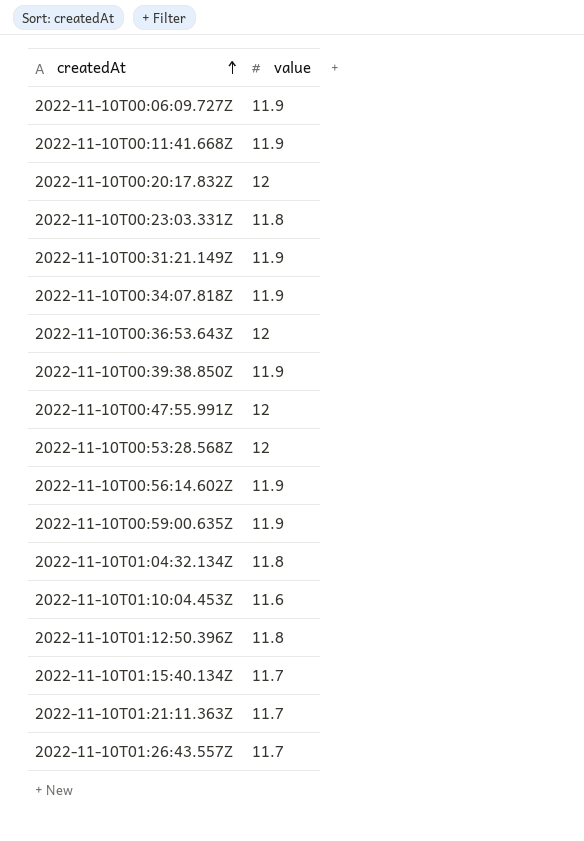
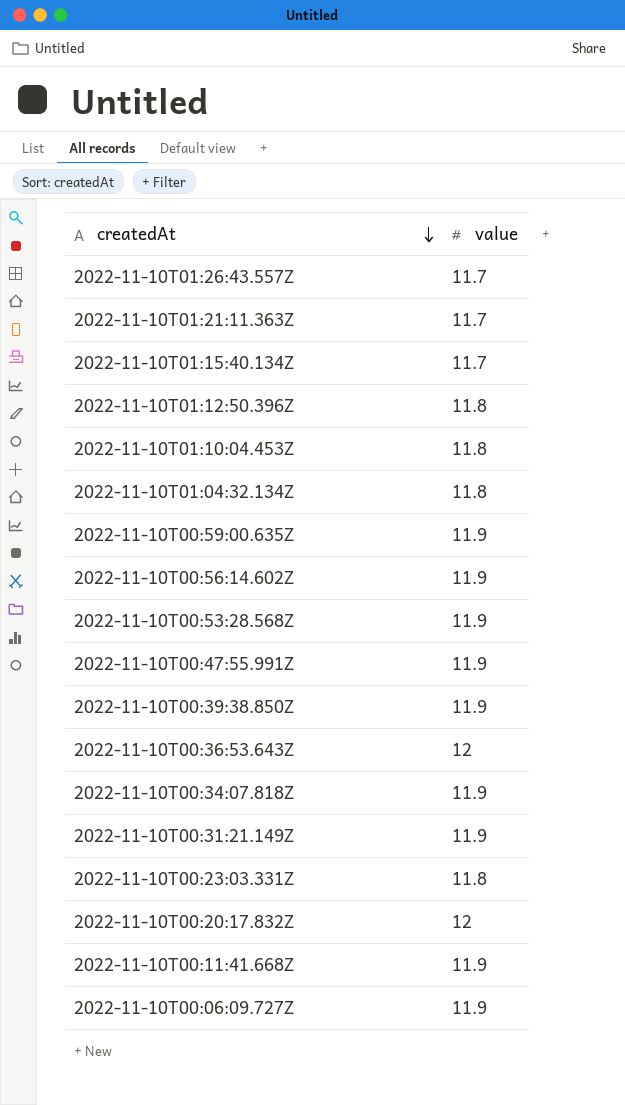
row order: createdAt ascending -> createdAt descending
2022-11-10T01:10:04.453Z | value: 11.6 -> 11.8
2022-11-10T00:53:28.568Z | value: 12 -> 11.9
2022-11-10T00:47:55.991Z | value: 12 -> 11.9

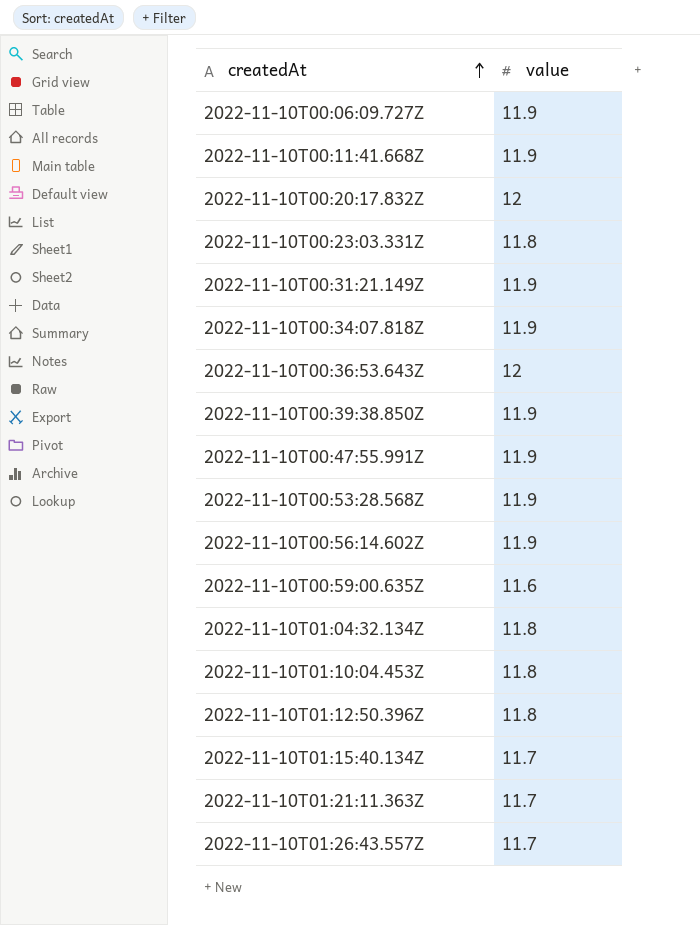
row order: createdAt descending -> createdAt ascending
2022-11-10T00:59:00.635Z | value: 11.9 -> 11.6

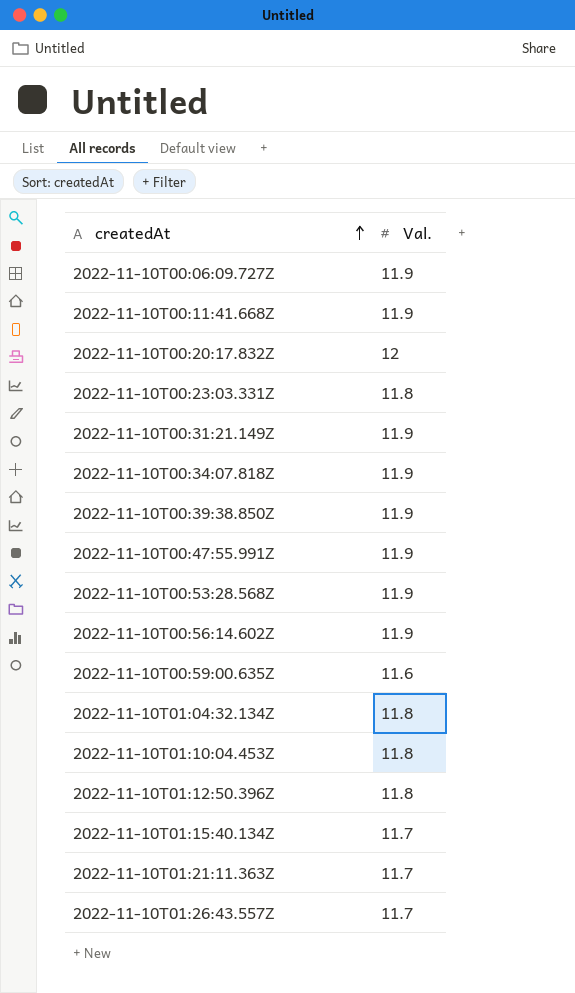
column name: value -> Val.
row 2022-11-10T00:36:53.643Z: 12 -> none

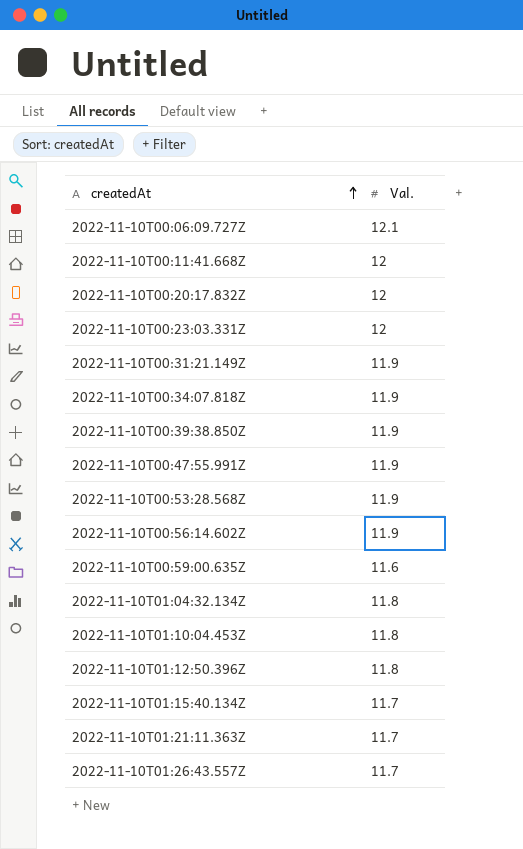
2022-11-10T00:06:09.727Z | Val.: 11.9 -> 12.1
2022-11-10T00:11:41.668Z | Val.: 11.9 -> 12
2022-11-10T00:23:03.331Z | Val.: 11.8 -> 12

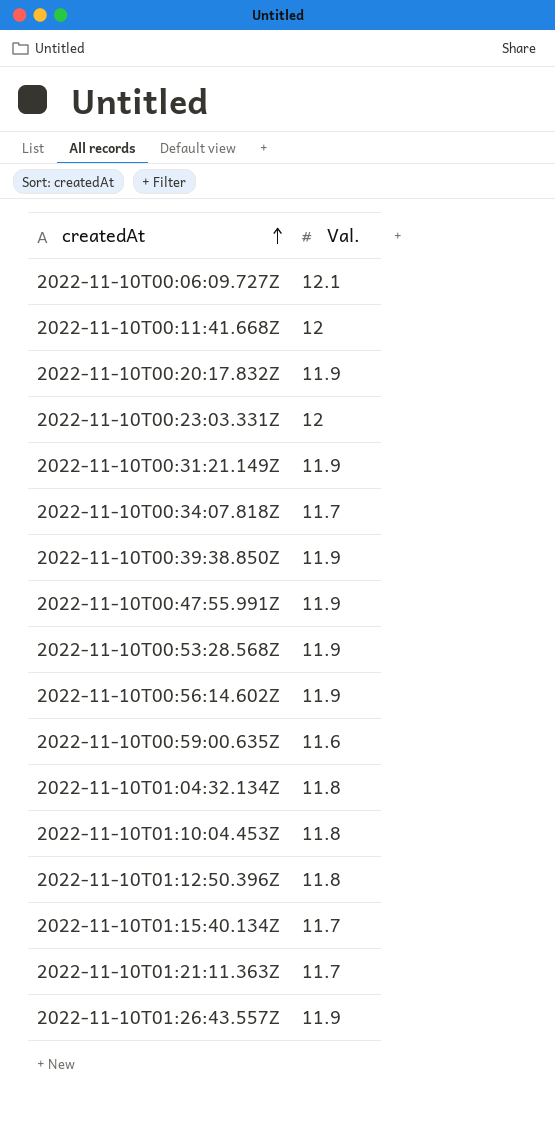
2022-11-10T00:20:17.832Z | Val.: 12 -> 11.9
2022-11-10T00:34:07.818Z | Val.: 11.9 -> 11.7
2022-11-10T01:26:43.557Z | Val.: 11.7 -> 11.9

